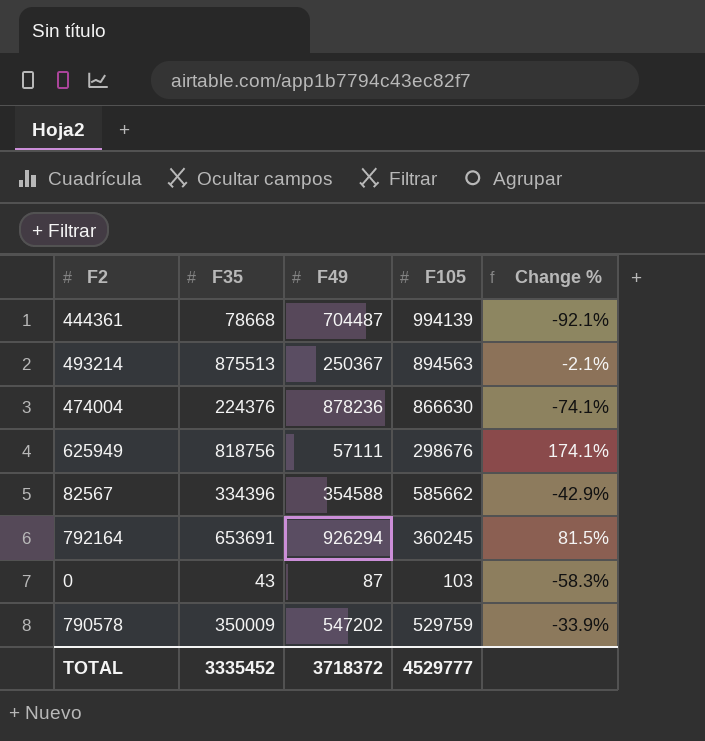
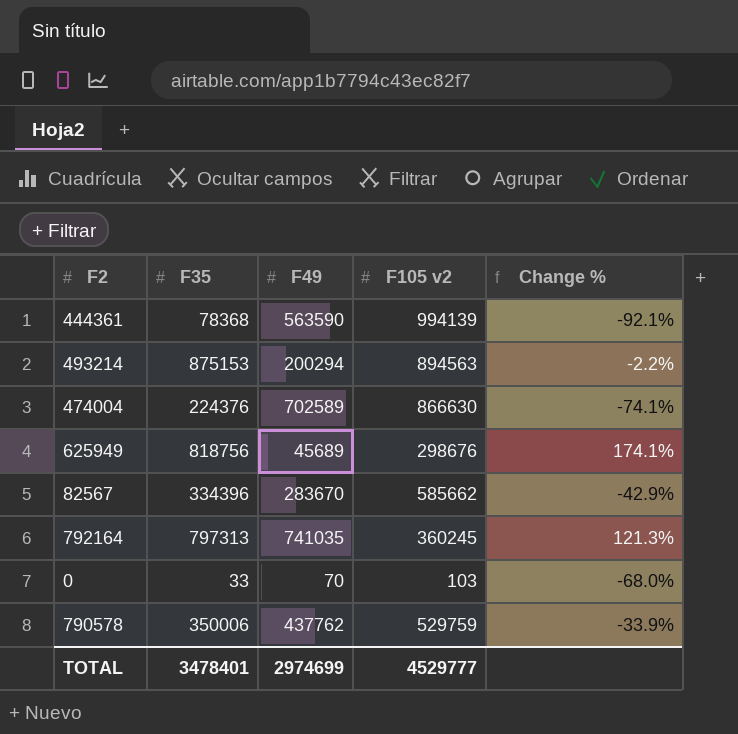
column name: F105 -> F105 v2
444361 | F35: 78668 -> 78368
444361 | F49: 704487 -> 563590
493214 | F35: 875513 -> 875153
493214 | F49: 250367 -> 200294
493214 | Change %: -2.1% -> -2.2%
474004 | F49: 878236 -> 702589
625949 | F49: 57111 -> 45689
82567 | F49: 354588 -> 283670
792164 | F35: 653691 -> 797313
792164 | F49: 926294 -> 741035
792164 | Change %: 81.5% -> 121.3%
0 | F35: 43 -> 33
0 | F49: 87 -> 70
0 | Change %: -58.3% -> -68.0%
790578 | F35: 350009 -> 350006
790578 | F49: 547202 -> 437762
TOTAL | F35: 3335452 -> 3478401
TOTAL | F49: 3718372 -> 2974699

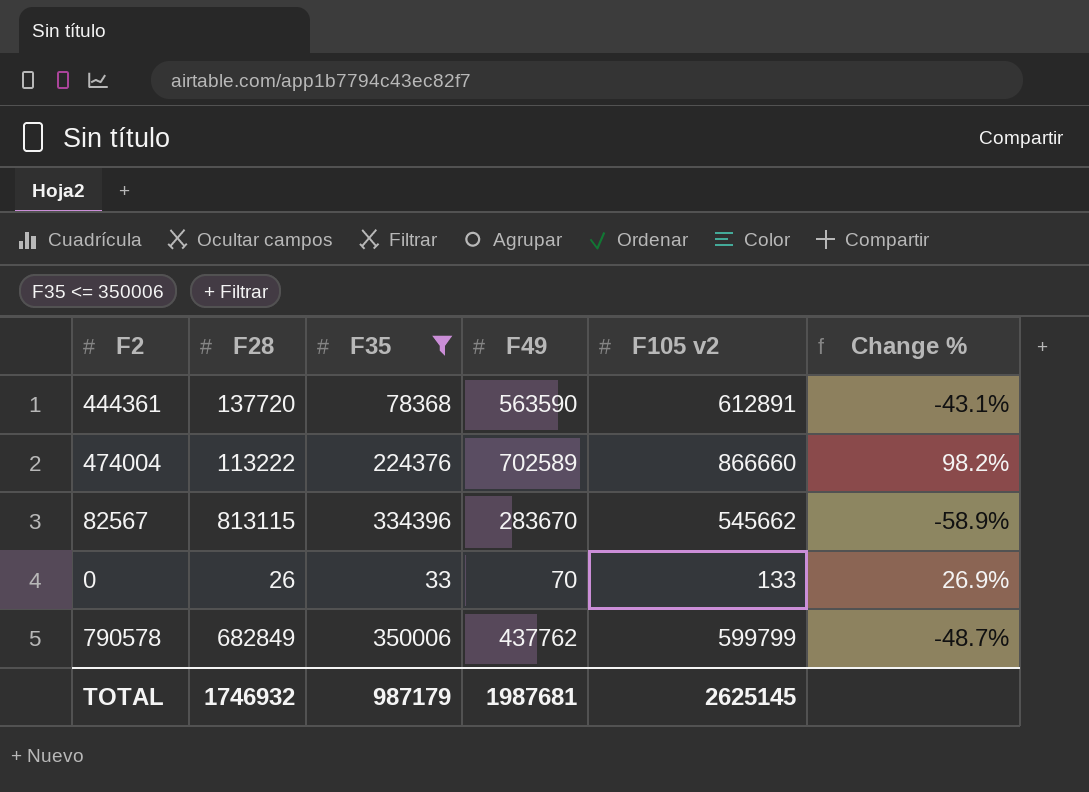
filter: none -> F35 <= 350006
column F28 | position: none -> 2
column Change % | formula: ([F35] - [F105 v2]) / [F105 v2] -> ([F35] - [F28]) / [F28]
444361 | F105 v2: 994139 -> 612891
474004 | F105 v2: 866630 -> 866660
82567 | F105 v2: 585662 -> 545662
0 | F105 v2: 103 -> 133
790578 | F105 v2: 529759 -> 599799
TOTAL | F35: 3478401 -> 987179
TOTAL | F49: 2974699 -> 1987681
TOTAL | F105 v2: 4529777 -> 2625145

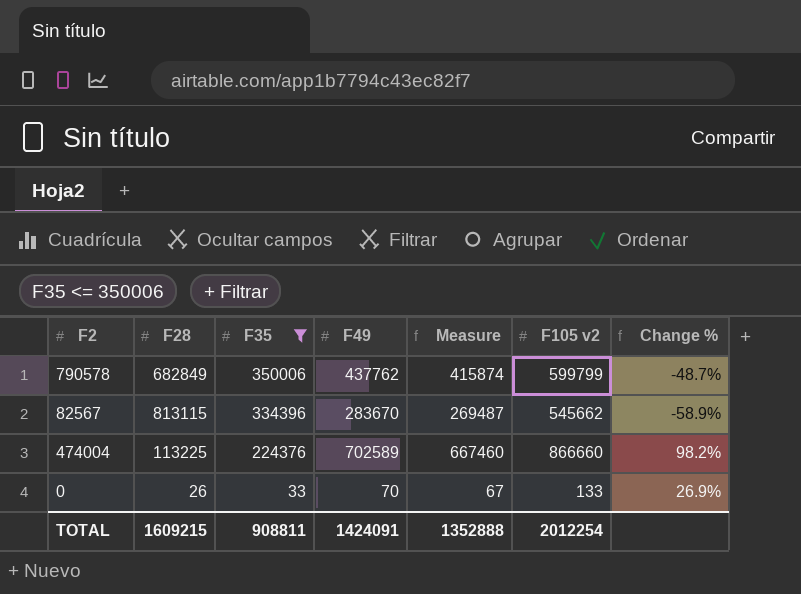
row order: none -> F35 descending
column Measure | formula: none -> [F49] * 0.95
row 444361: 137720 | 78368 | 563590 | 612891 | -43.1% -> none
474004 | F28: 113222 -> 113225
TOTAL | F28: 1746932 -> 1609215
TOTAL | F35: 987179 -> 908811
TOTAL | F49: 1987681 -> 1424091
TOTAL | F105 v2: 2625145 -> 2012254

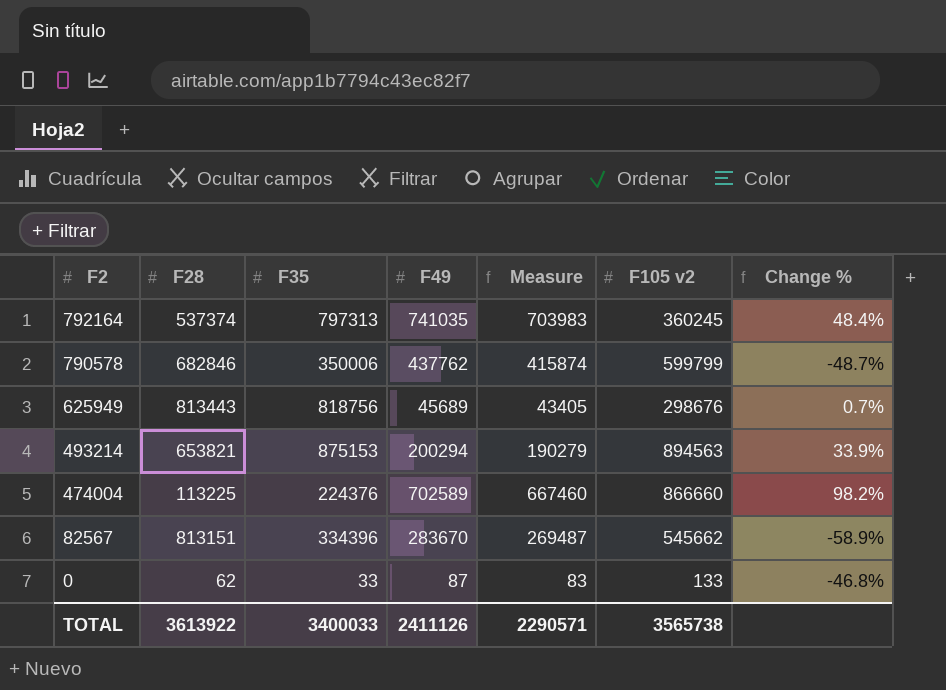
filter: F35 <= 350006 -> none
row order: F35 descending -> F2 descending
790578 | F28: 682849 -> 682846
82567 | F28: 813115 -> 813151
0 | F28: 26 -> 62
0 | F49: 70 -> 87
0 | Measure: 67 -> 83
0 | Change %: 26.9% -> -46.8%
TOTAL | F28: 1609215 -> 3613922
TOTAL | F35: 908811 -> 3400033
TOTAL | F49: 1424091 -> 2411126
TOTAL | Measure: 1352888 -> 2290571
TOTAL | F105 v2: 2012254 -> 3565738

